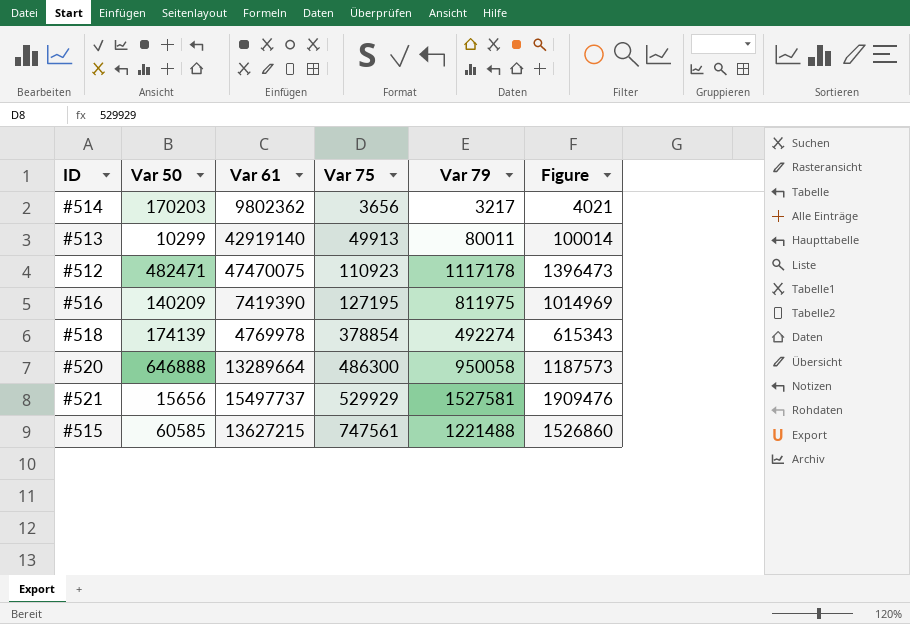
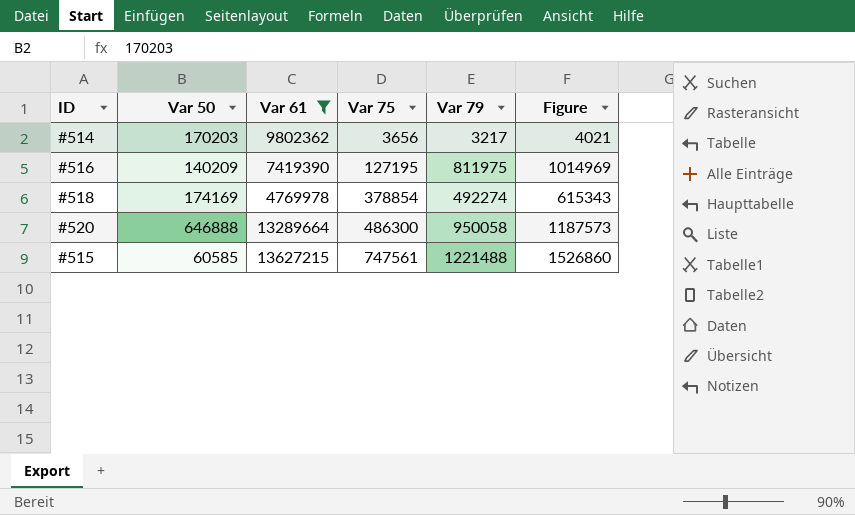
filter: none -> Var 61 <= 13627215
#518 | Var 50: 174139 -> 174169

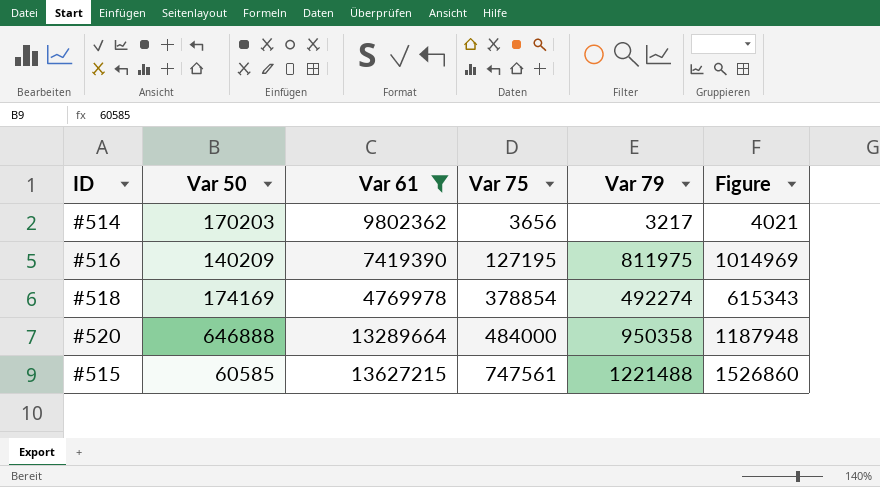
#520 | Var 75: 486300 -> 484000
#520 | Var 79: 950058 -> 950358
#520 | Figure: 1187573 -> 1187948

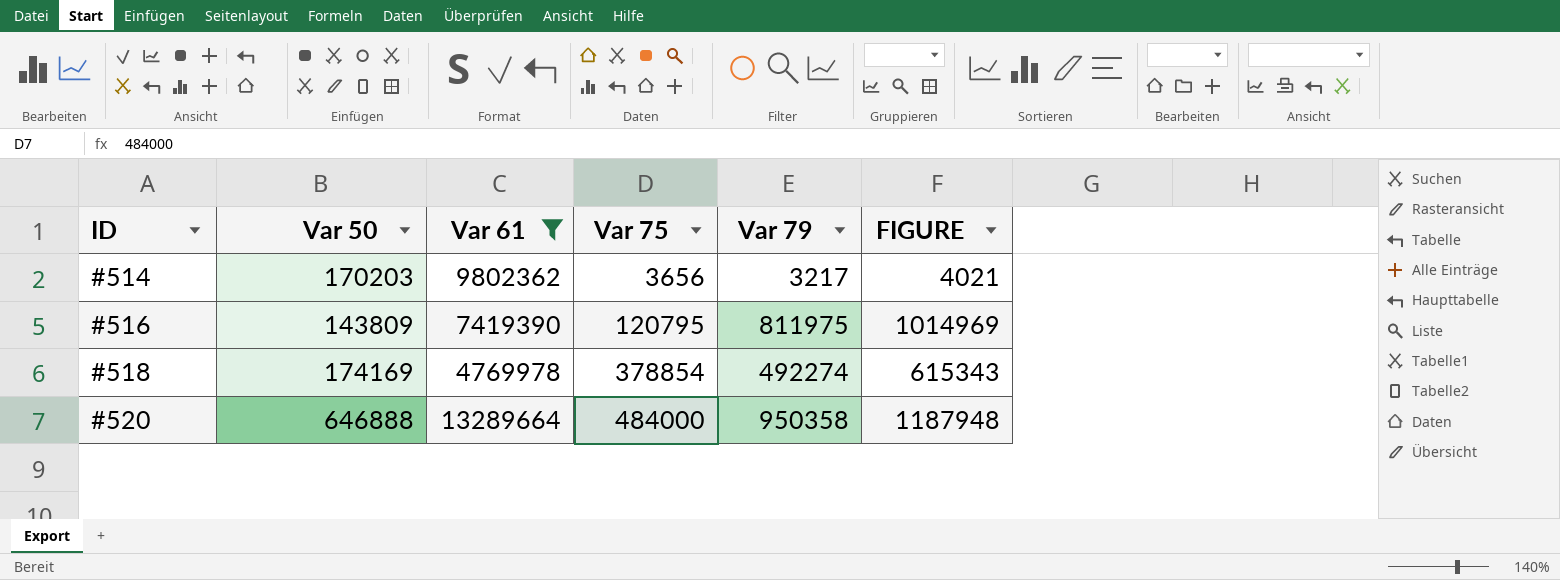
column name: Figure -> FIGURE
row #515: 60585 | 13627215 | 747561 | 1221488 | 1526860 -> none
#516 | Var 50: 140209 -> 143809
#516 | Var 75: 127195 -> 120795

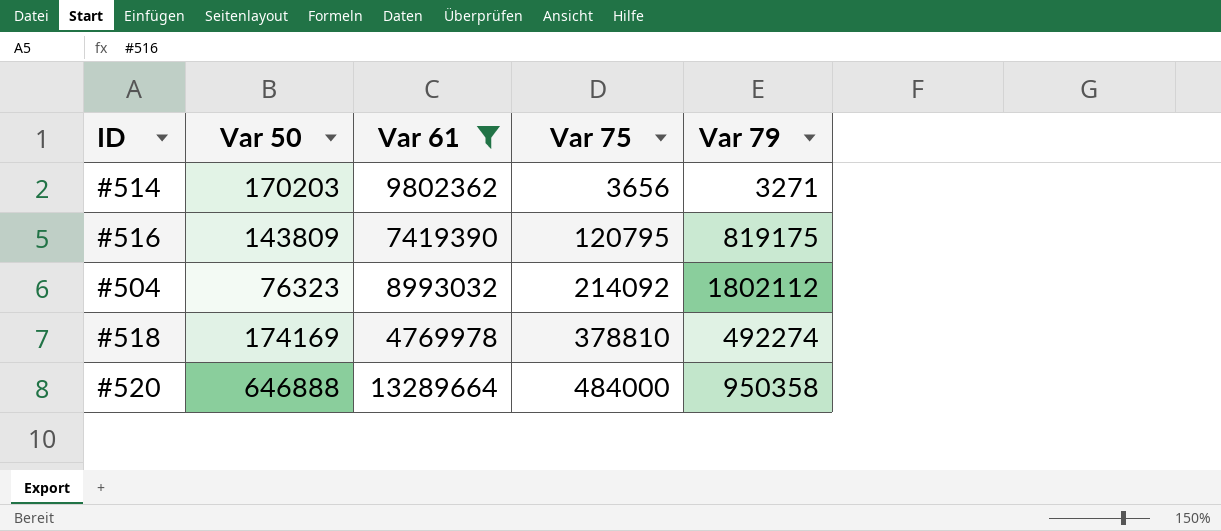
column FIGURE | formula: [Var 79] * 1.25 -> none
#514 | Var 79: 3217 -> 3271
#516 | Var 79: 811975 -> 819175
row #504: none -> 76323 | 8993032 | 214092 | 1802112
#518 | Var 75: 378854 -> 378810

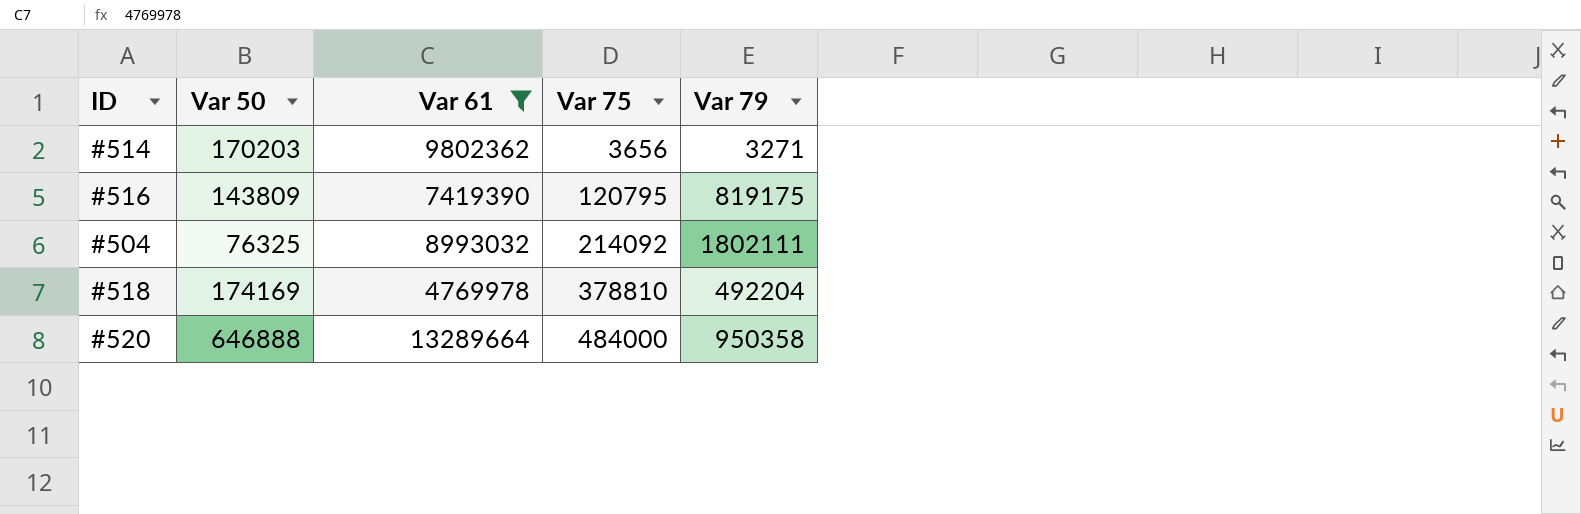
#504 | Var 50: 76323 -> 76325
#504 | Var 79: 1802112 -> 1802111
#518 | Var 79: 492274 -> 492204

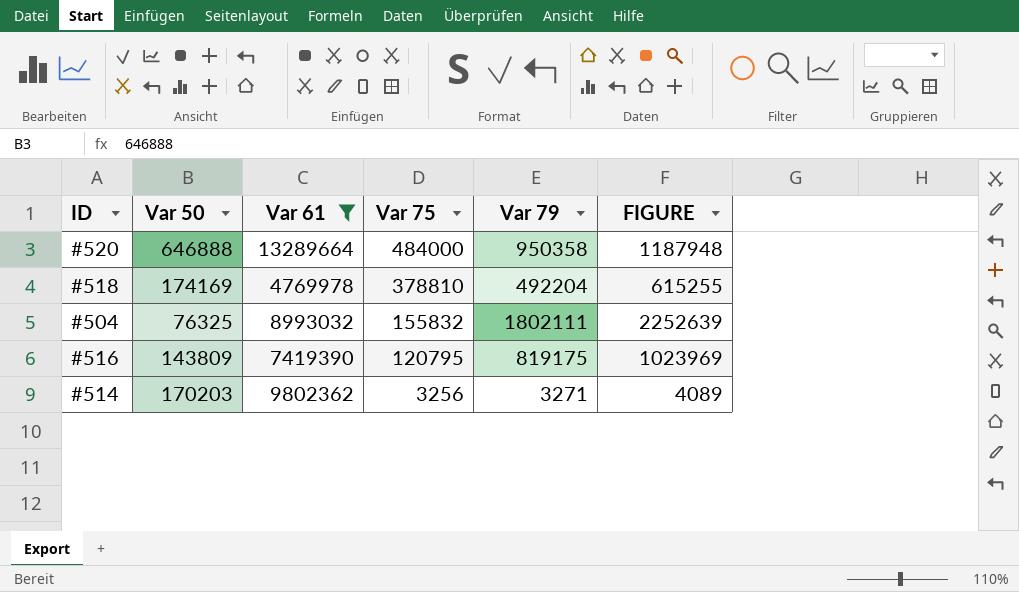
row order: Var 75 ascending -> Var 75 descending
column FIGURE | formula: none -> [Var 79] * 1.25
#504 | Var 75: 214092 -> 155832
#514 | Var 75: 3656 -> 3256

